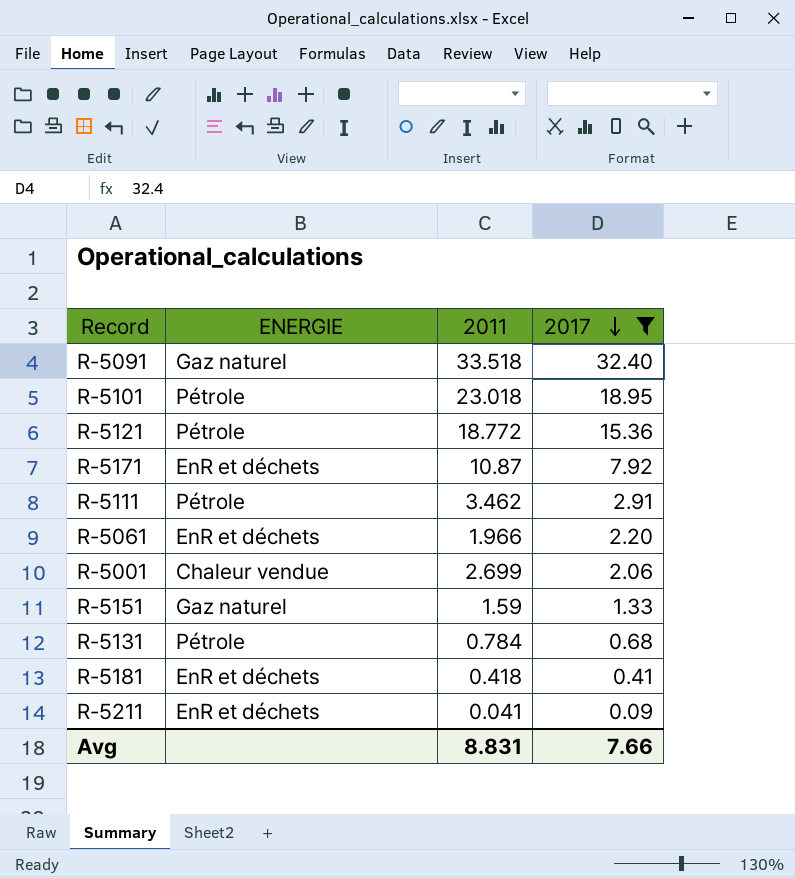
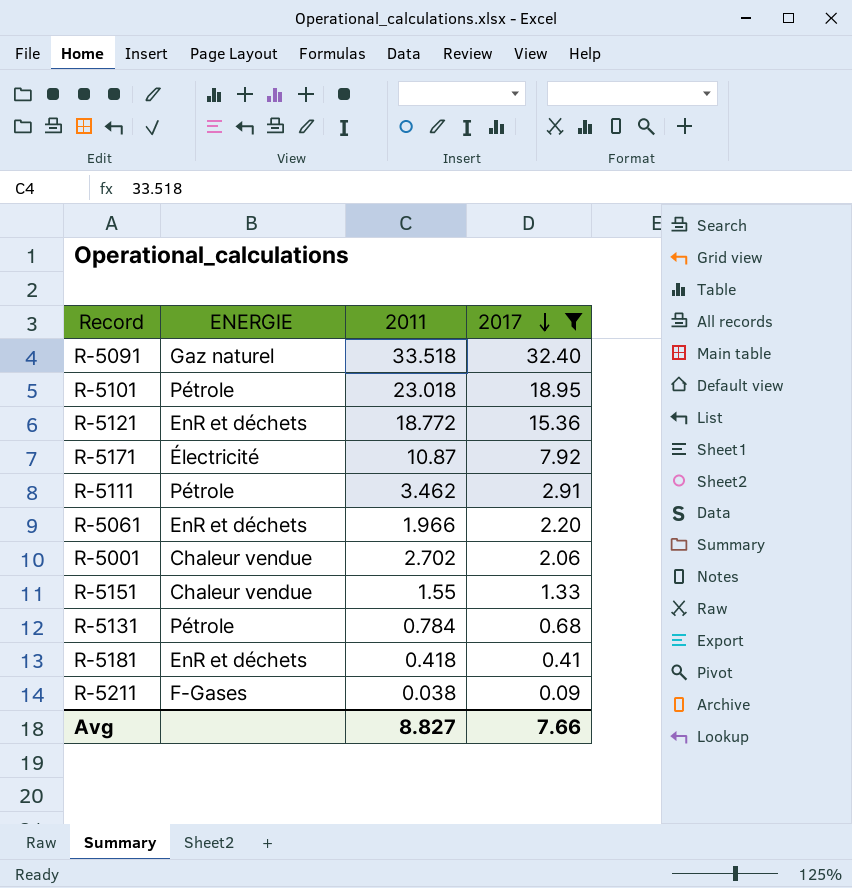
R-5121 | ENERGIE: Pétrole -> EnR et déchets
R-5171 | ENERGIE: EnR et déchets -> Électricité
R-5001 | 2011: 2.699 -> 2.702
R-5151 | ENERGIE: Gaz naturel -> Chaleur vendue
R-5151 | 2011: 1.59 -> 1.55
R-5211 | ENERGIE: EnR et déchets -> F-Gases
R-5211 | 2011: 0.041 -> 0.038
Avg | 2011: 8.831 -> 8.827

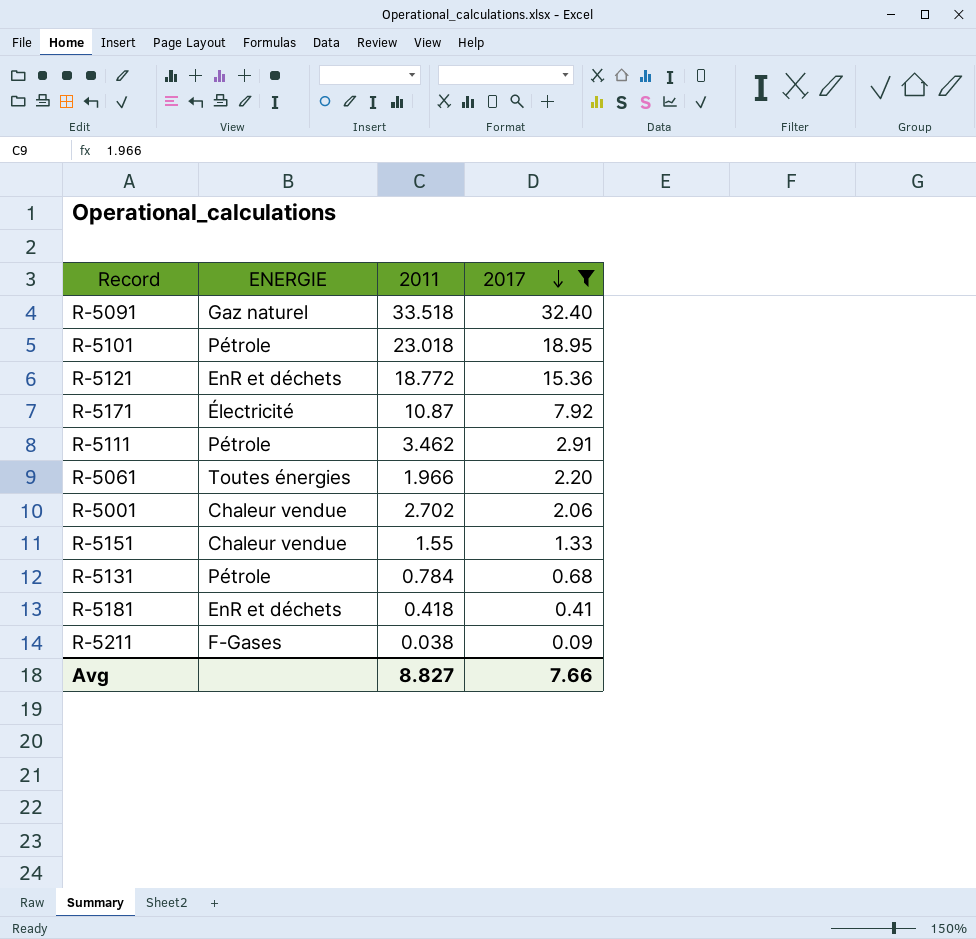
R-5061 | ENERGIE: EnR et déchets -> Toutes énergies

